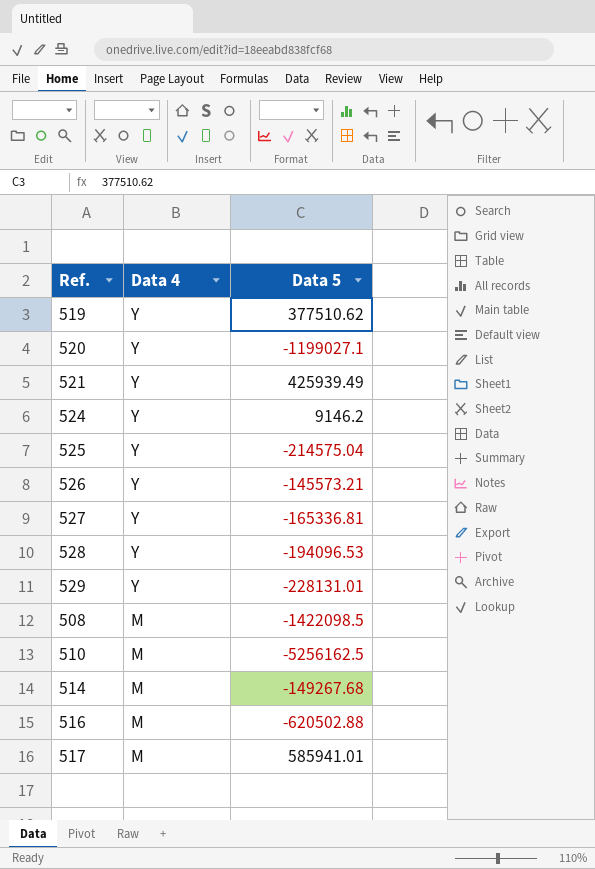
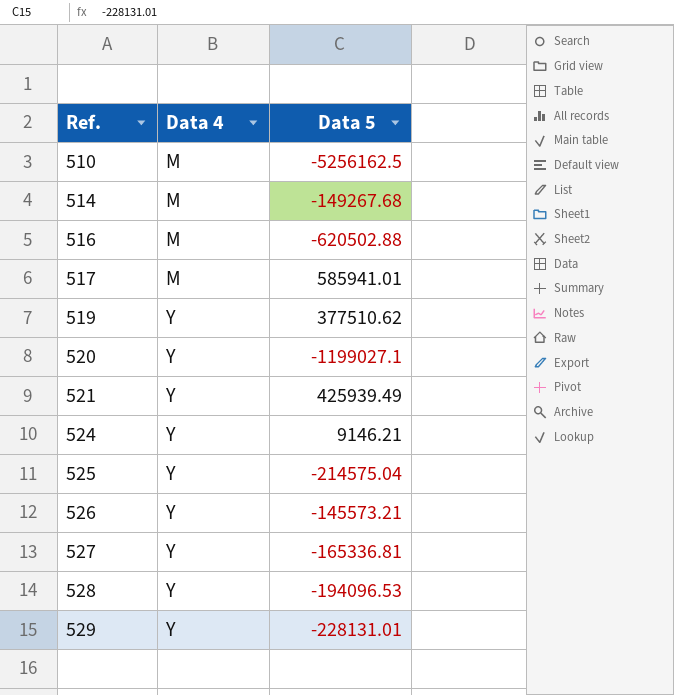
row order: Data 4 descending -> Ref. ascending
row 508: M | -1422098.5 -> none
524 | Data 5: 9146.2 -> 9146.21

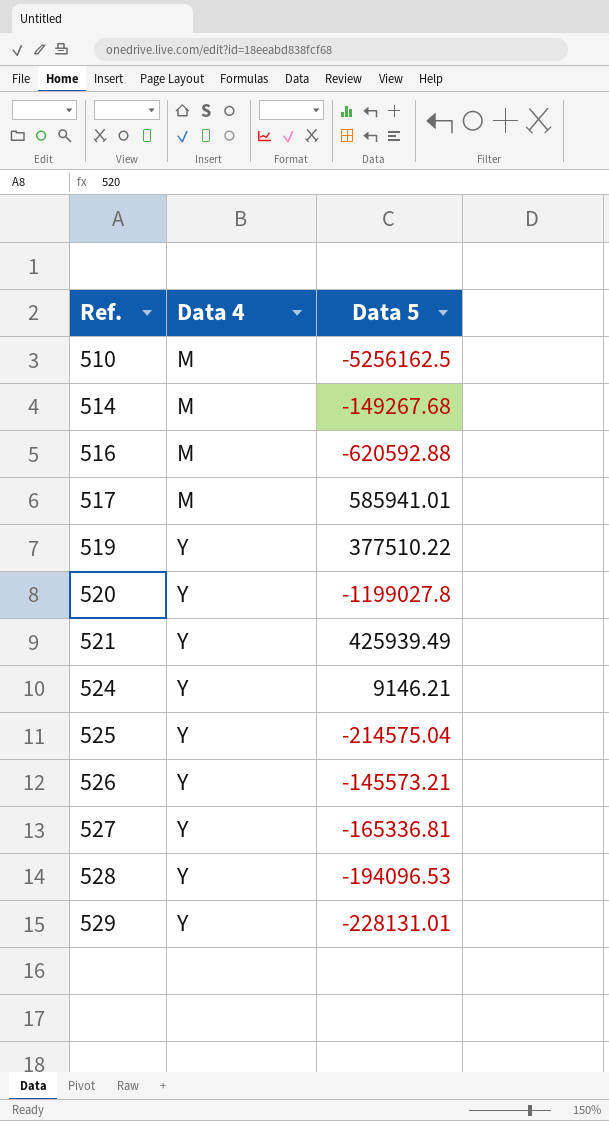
516 | Data 5: -620502.88 -> -620592.88
519 | Data 5: 377510.62 -> 377510.22
520 | Data 5: -1199027.1 -> -1199027.8

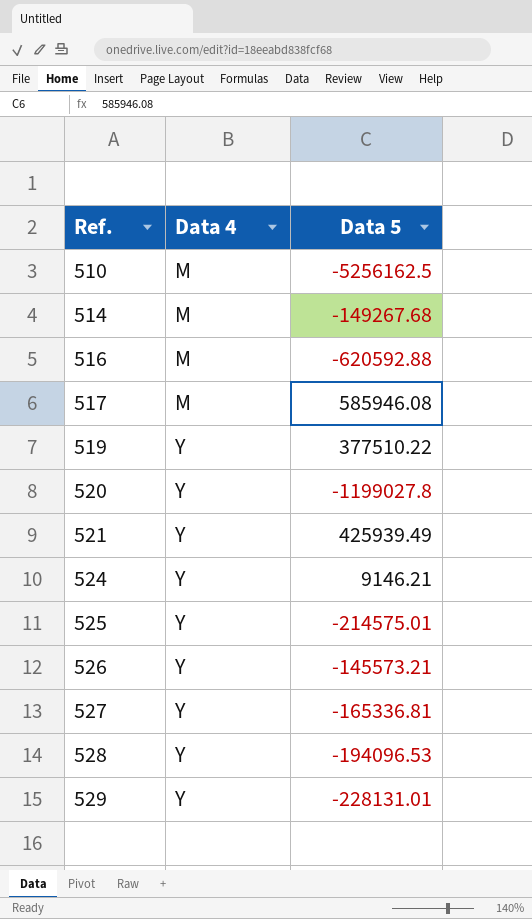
517 | Data 5: 585941.01 -> 585946.08
525 | Data 5: -214575.04 -> -214575.01

